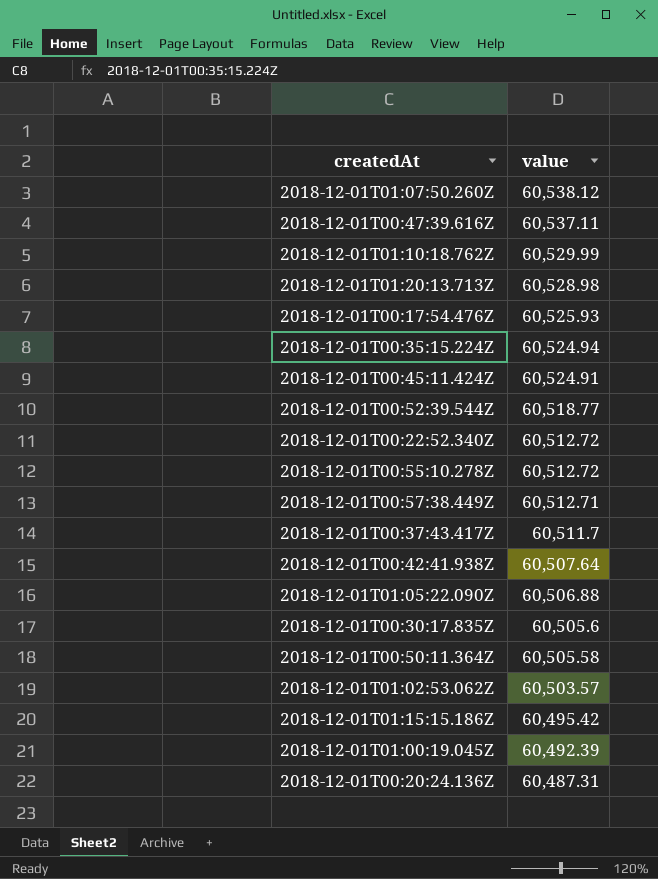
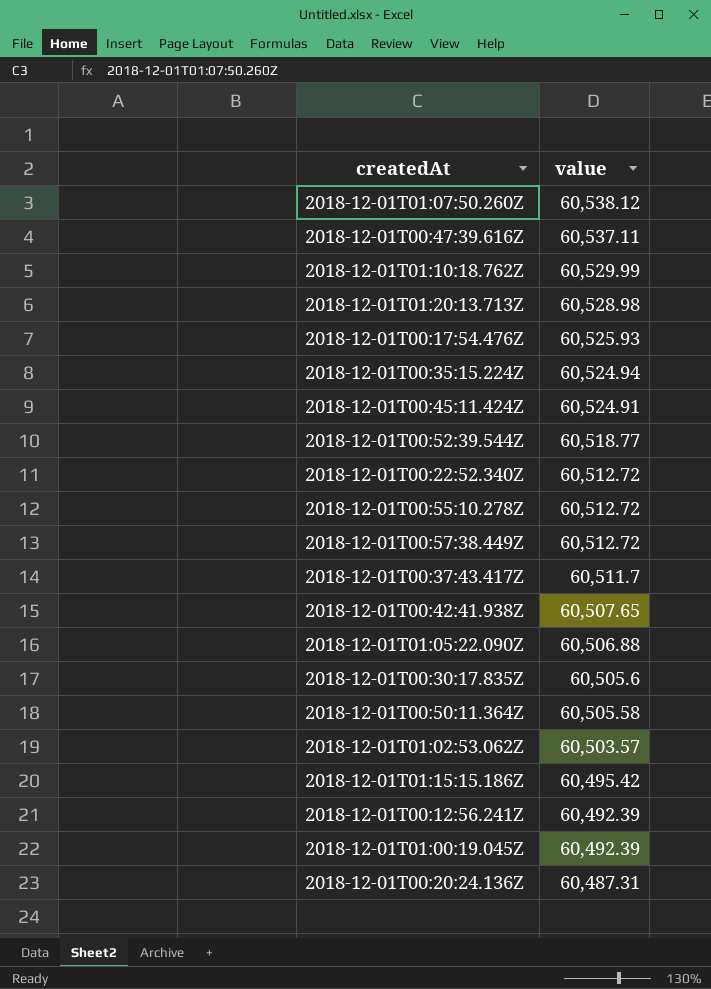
2018-12-01T00:57:38.449Z | value: 60,512.71 -> 60,512.72
2018-12-01T00:42:41.938Z | value: 60,507.64 -> 60,507.65
row 2018-12-01T00:12:56.241Z: none -> 60,492.39

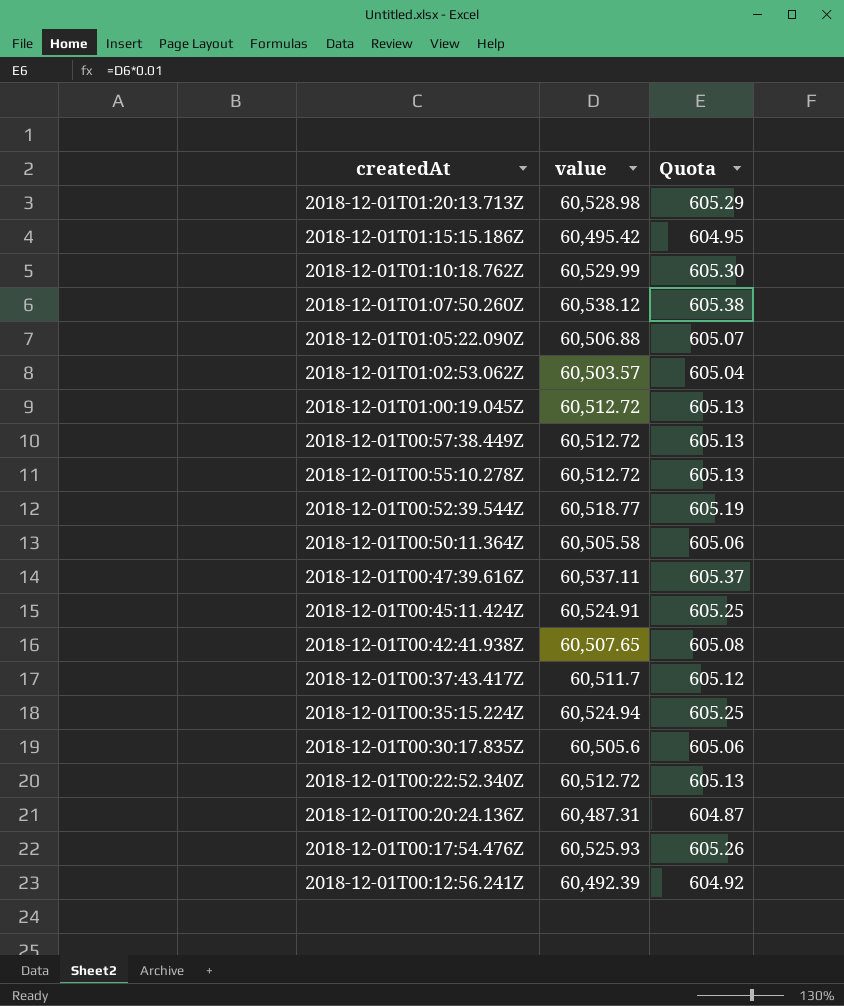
row order: value descending -> createdAt descending
column Quota | formula: none -> [value] * 0.01
2018-12-01T01:00:19.045Z | value: 60,492.39 -> 60,512.72

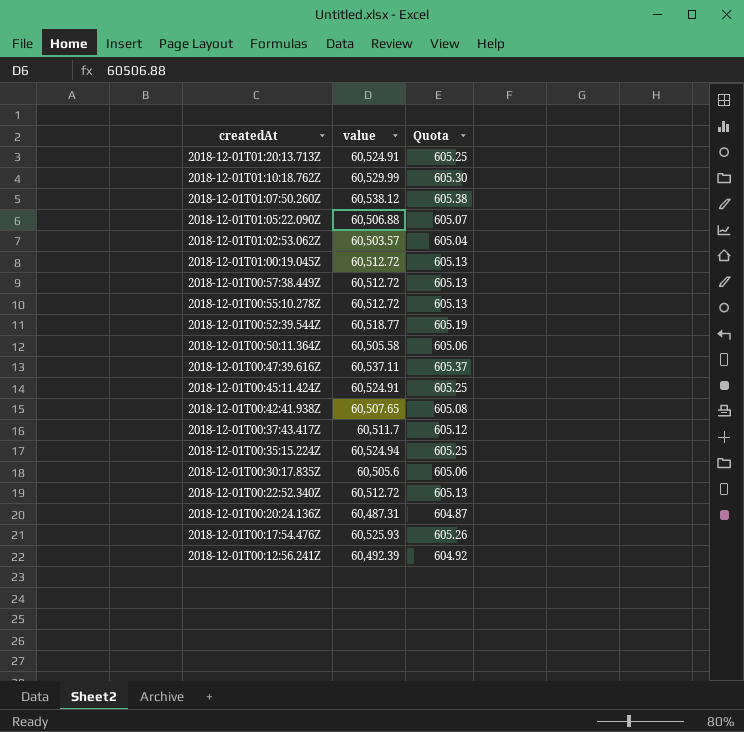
row 2018-12-01T01:15:15.186Z: 60,495.42 | 604.95 -> none
2018-12-01T01:20:13.713Z | value: 60,528.98 -> 60,524.91
2018-12-01T01:20:13.713Z | Quota: 605.29 -> 605.25

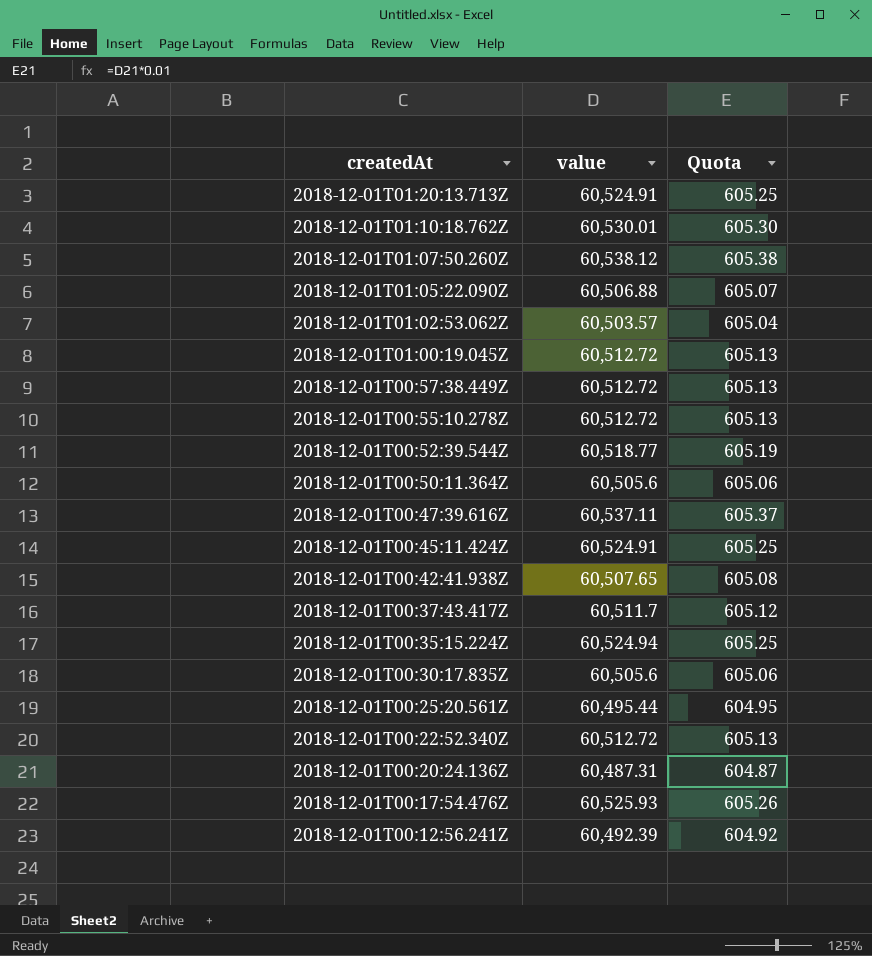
2018-12-01T01:10:18.762Z | value: 60,529.99 -> 60,530.01
2018-12-01T00:50:11.364Z | value: 60,505.58 -> 60,505.6
row 2018-12-01T00:25:20.561Z: none -> 60,495.44 | 604.95

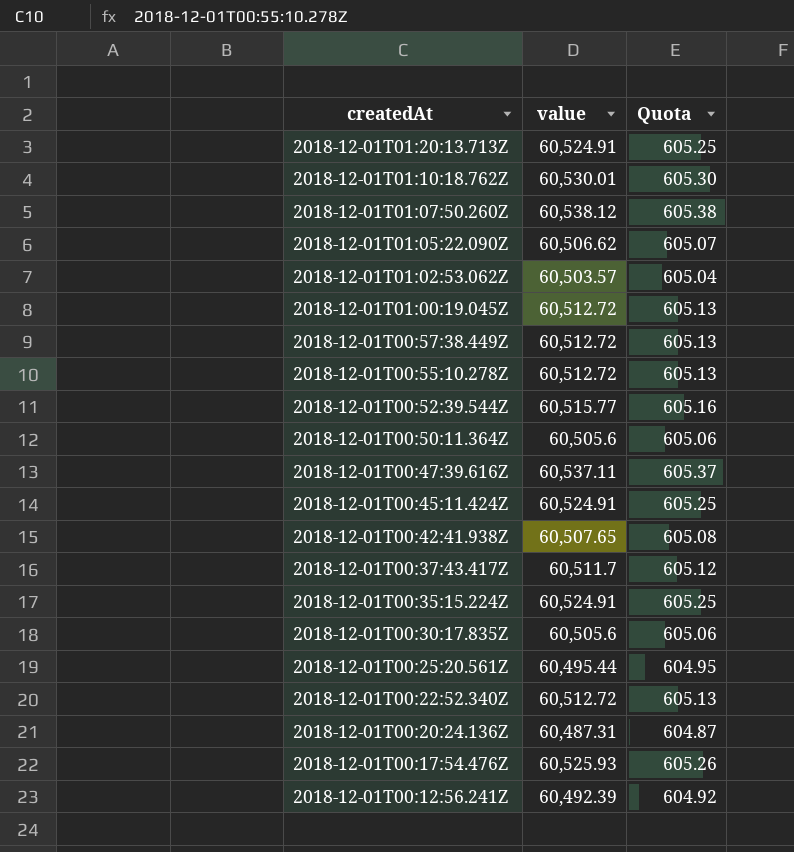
2018-12-01T01:05:22.090Z | value: 60,506.88 -> 60,506.62
2018-12-01T00:52:39.544Z | value: 60,518.77 -> 60,515.77
2018-12-01T00:52:39.544Z | Quota: 605.19 -> 605.16
2018-12-01T00:35:15.224Z | value: 60,524.94 -> 60,524.91

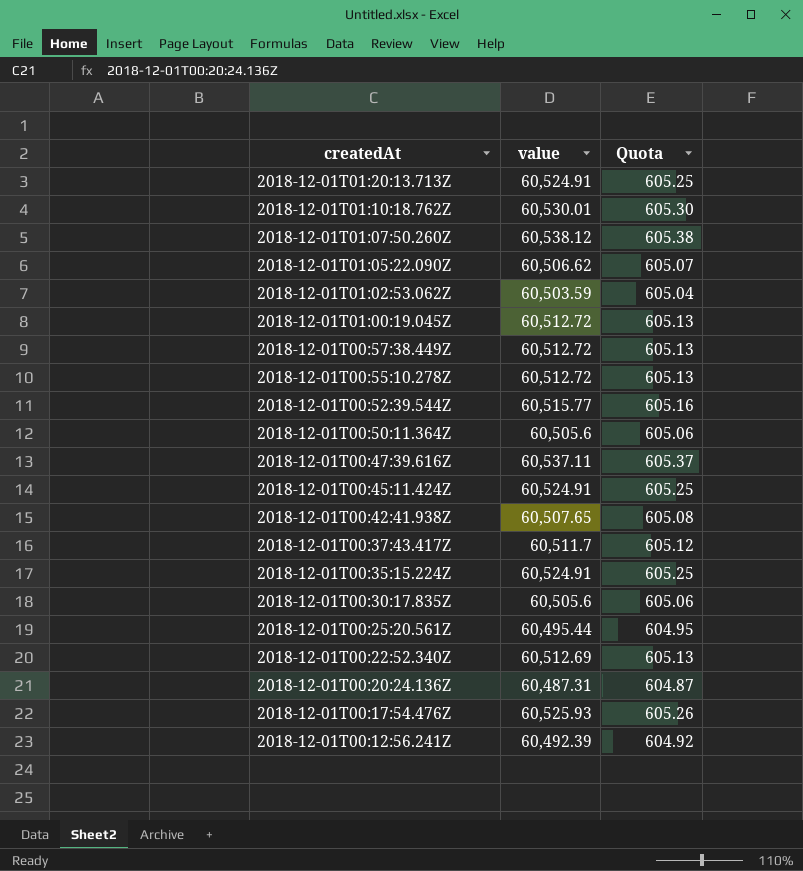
2018-12-01T01:02:53.062Z | value: 60,503.57 -> 60,503.59
2018-12-01T00:22:52.340Z | value: 60,512.72 -> 60,512.69

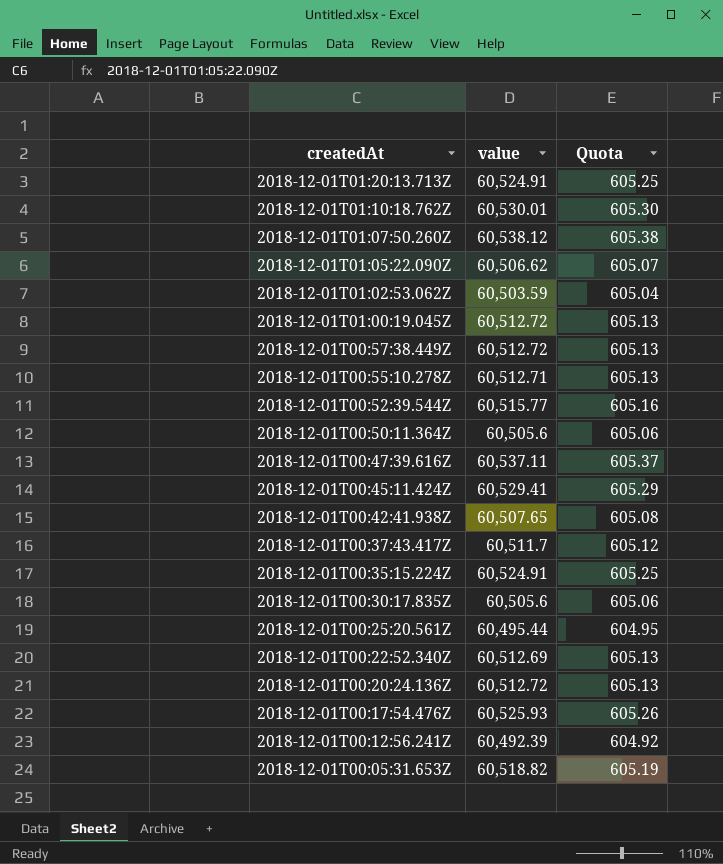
2018-12-01T00:55:10.278Z | value: 60,512.72 -> 60,512.71
2018-12-01T00:45:11.424Z | value: 60,524.91 -> 60,529.41
2018-12-01T00:45:11.424Z | Quota: 605.25 -> 605.29
2018-12-01T00:20:24.136Z | value: 60,487.31 -> 60,512.72
2018-12-01T00:20:24.136Z | Quota: 604.87 -> 605.13
row 2018-12-01T00:05:31.653Z: none -> 60,518.82 | 605.19

